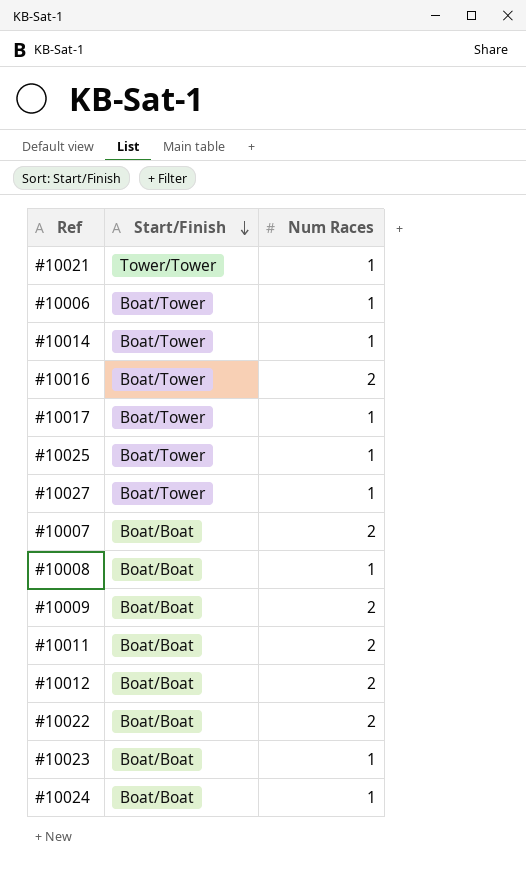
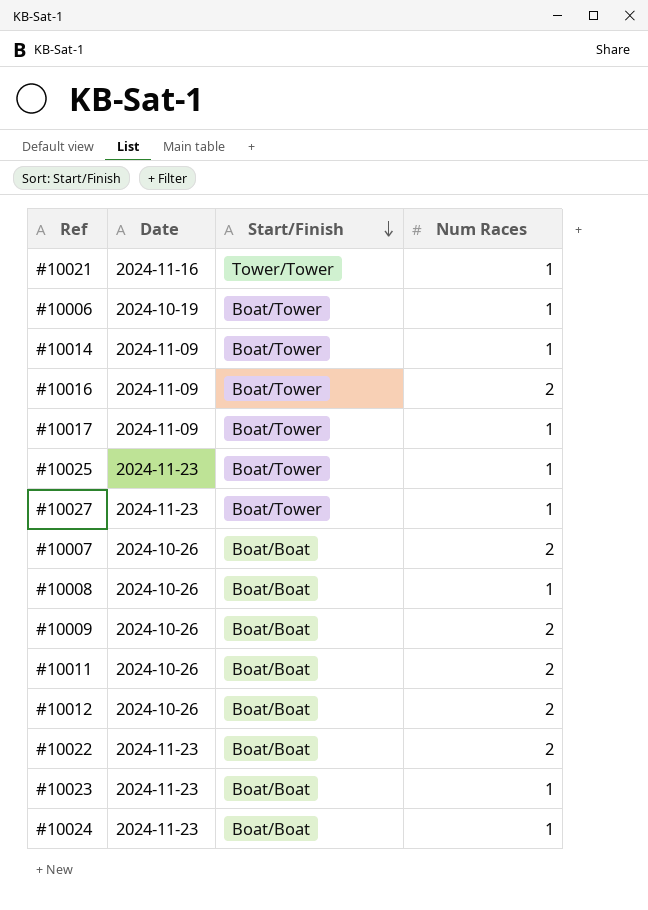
column Date | position: none -> 2

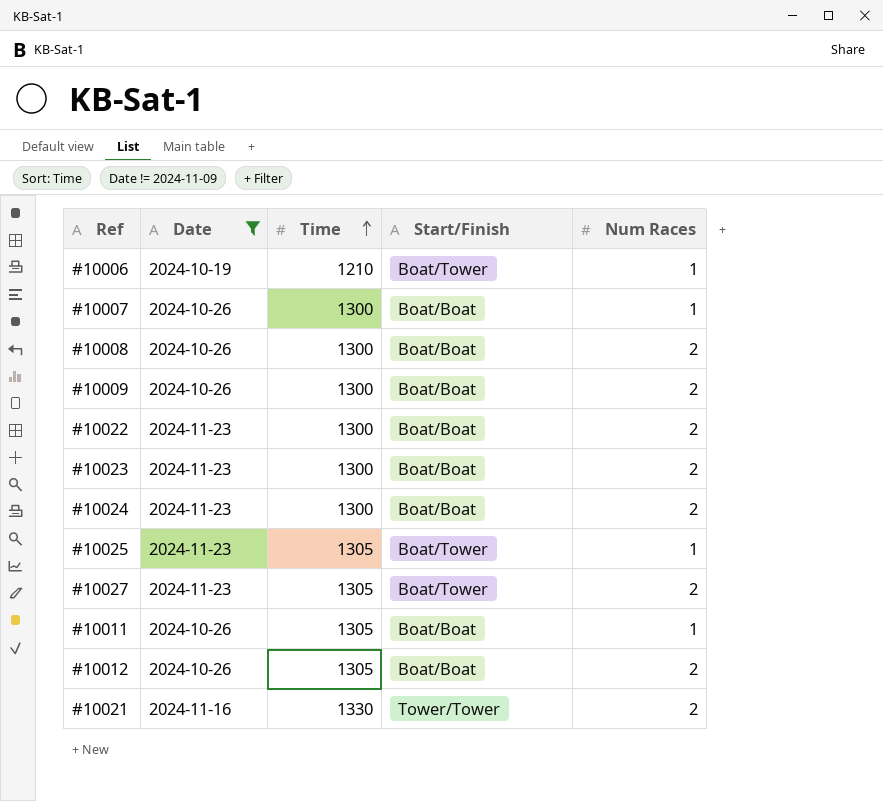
filter: none -> Date != 2024-11-09
row order: Start/Finish descending -> Time ascending
column Time | position: none -> 3
#10007 | Num Races: 2 -> 1
#10008 | Num Races: 1 -> 2
#10023 | Num Races: 1 -> 2
#10024 | Num Races: 1 -> 2
#10027 | Num Races: 1 -> 2
#10011 | Num Races: 2 -> 1
#10021 | Num Races: 1 -> 2

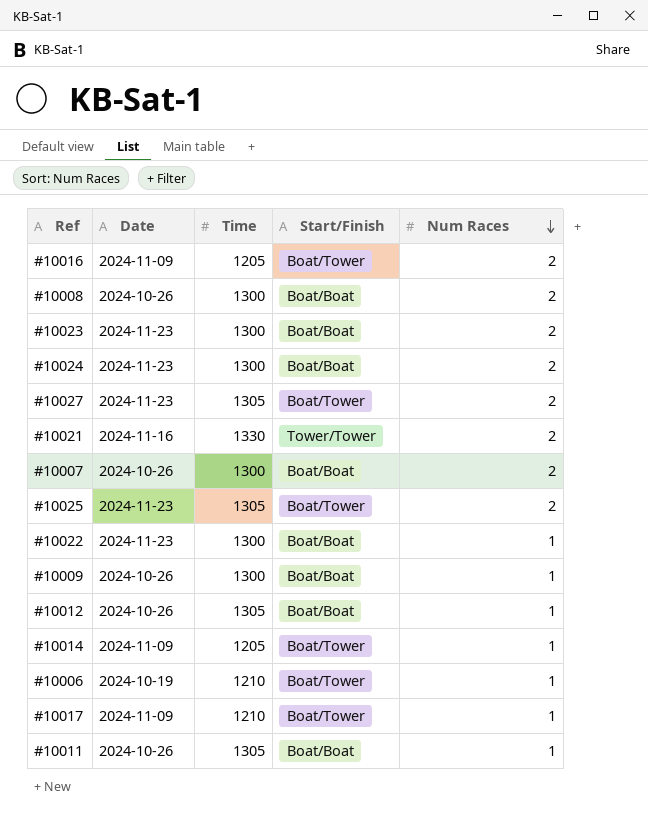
filter: Date != 2024-11-09 -> none
row order: Time ascending -> Num Races descending
#10007 | Num Races: 1 -> 2
#10025 | Num Races: 1 -> 2
#10022 | Num Races: 2 -> 1
#10009 | Num Races: 2 -> 1
#10012 | Num Races: 2 -> 1

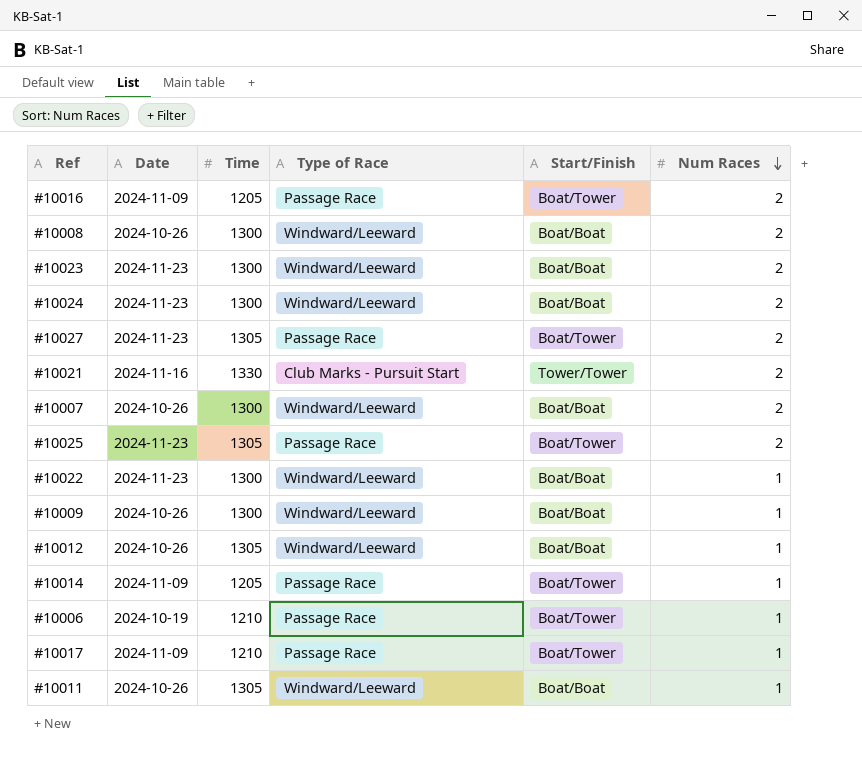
column Type of Race | position: none -> 4

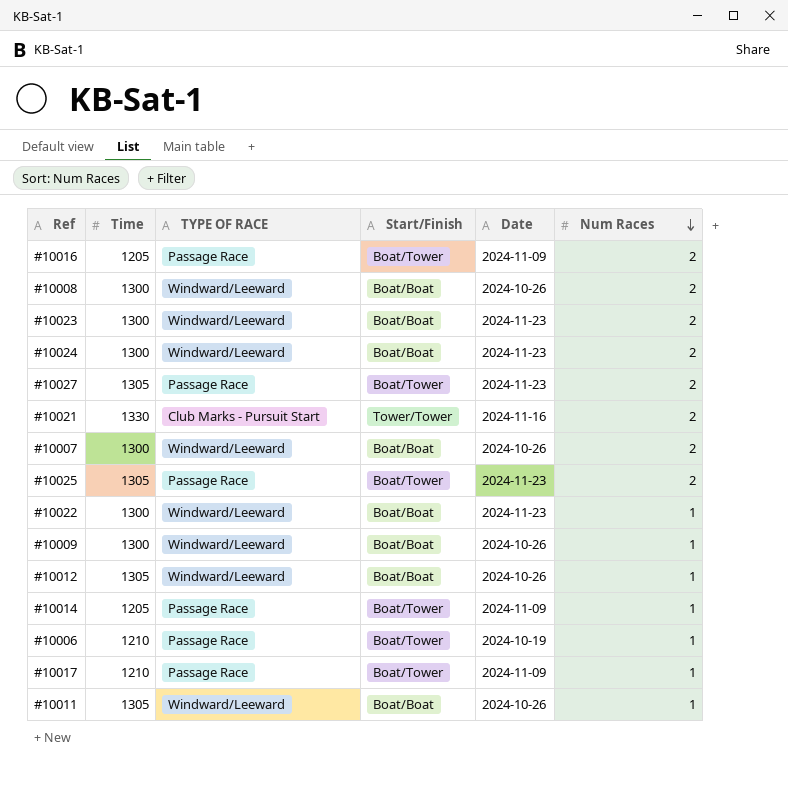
column name: Type of Race -> TYPE OF RACE
column Date | position: 2 -> 5

